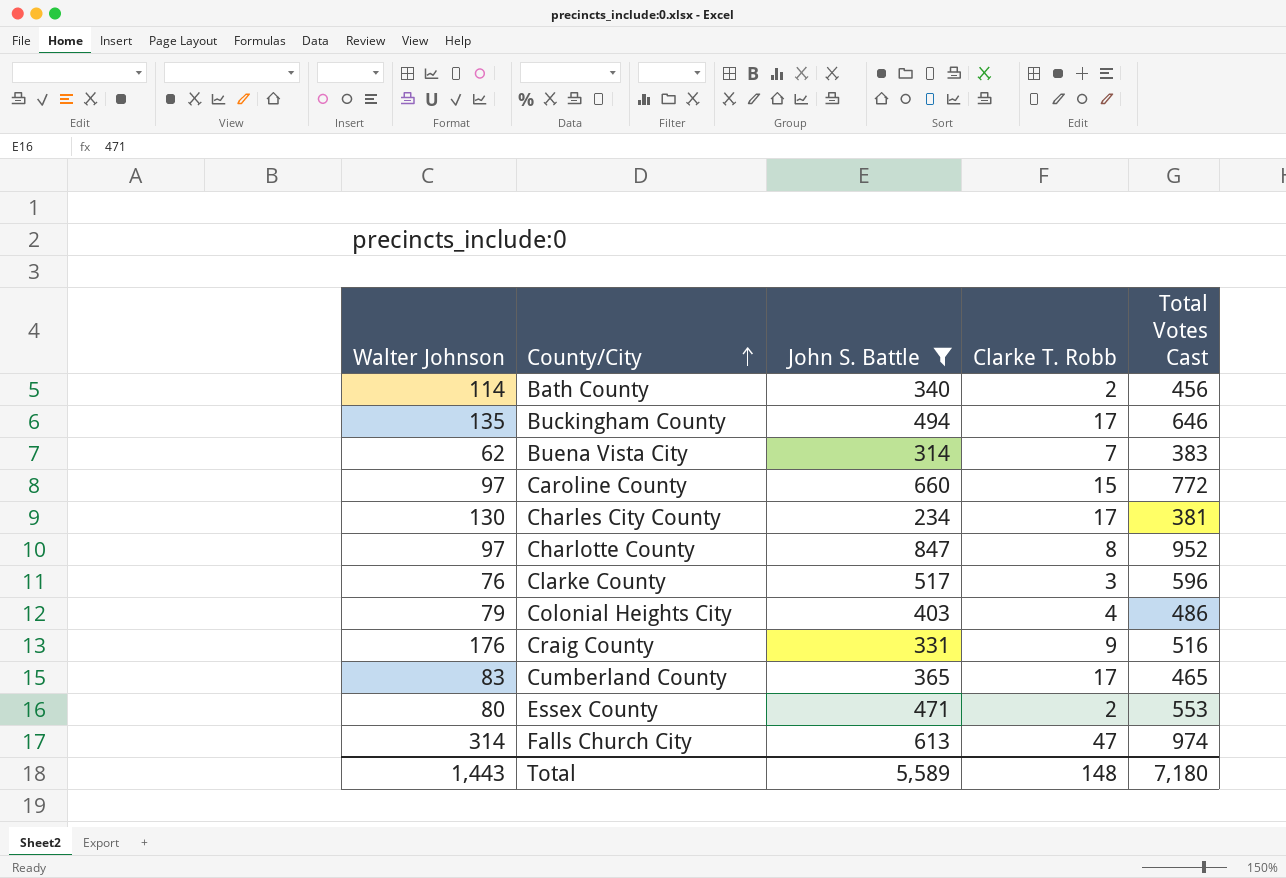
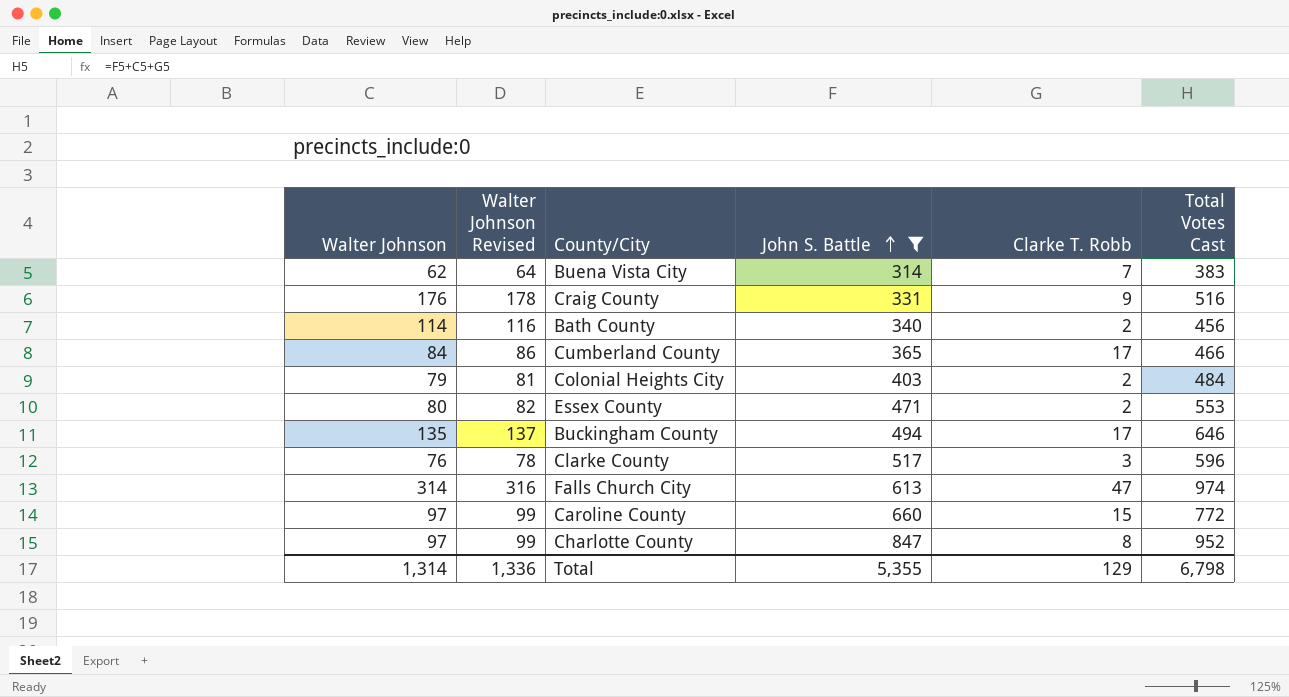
row order: County/City ascending -> John S. Battle ascending
column Walter Johnson Revised | formula: none -> [Walter Johnson] + 2
row Charles City County: 130 | 234 | 17 | 381 -> none
Cumberland County | Walter Johnson: 83 -> 84
Cumberland County | Total Votes Cast: 465 -> 466
Colonial Heights City | Clarke T. Robb: 4 -> 2
Colonial Heights City | Total Votes Cast: 486 -> 484
Total | Walter Johnson: 1,443 -> 1,314
Total | John S. Battle: 5,589 -> 5,355
Total | Clarke T. Robb: 148 -> 129
Total | Total Votes Cast: 7,180 -> 6,798

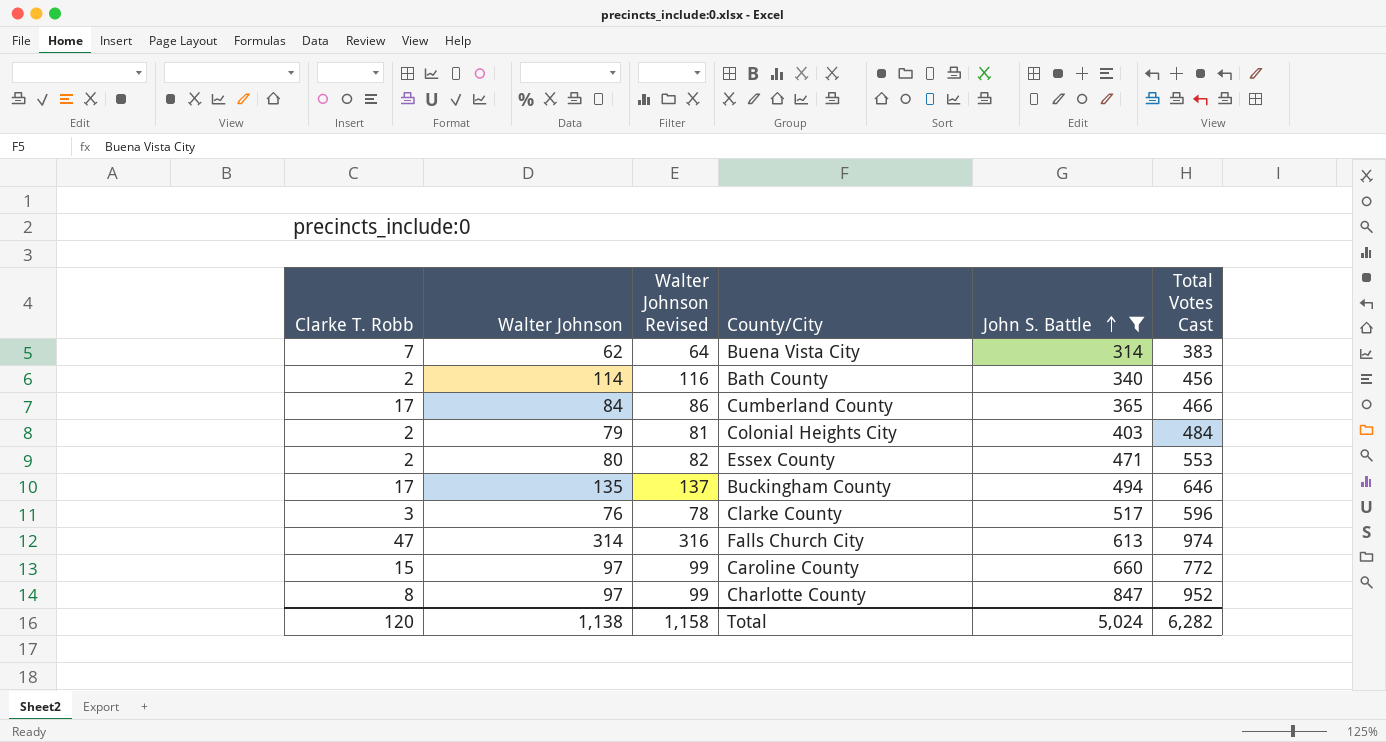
column Clarke T. Robb | position: 5 -> 1
row Craig County: 176 | 178 | 331 | 9 | 516 -> none
Total | Clarke T. Robb: 129 -> 120
Total | Walter Johnson: 1,314 -> 1,138
Total | Walter Johnson Revised: 1,336 -> 1,158
Total | John S. Battle: 5,355 -> 5,024
Total | Total Votes Cast: 6,798 -> 6,282

